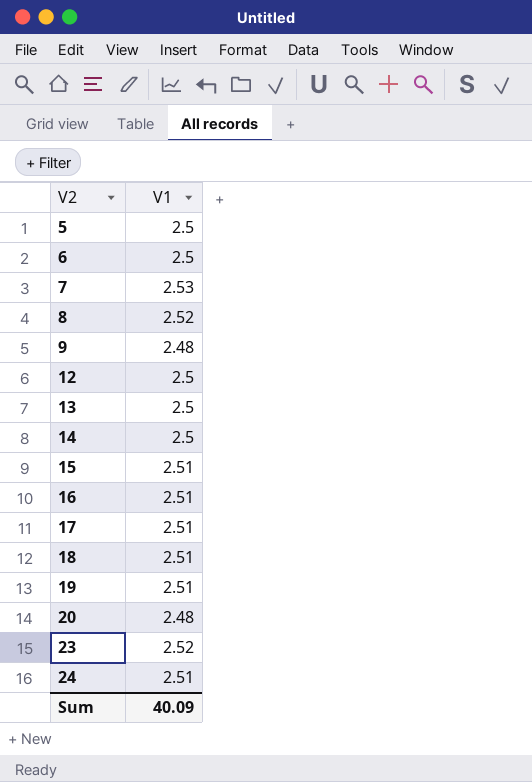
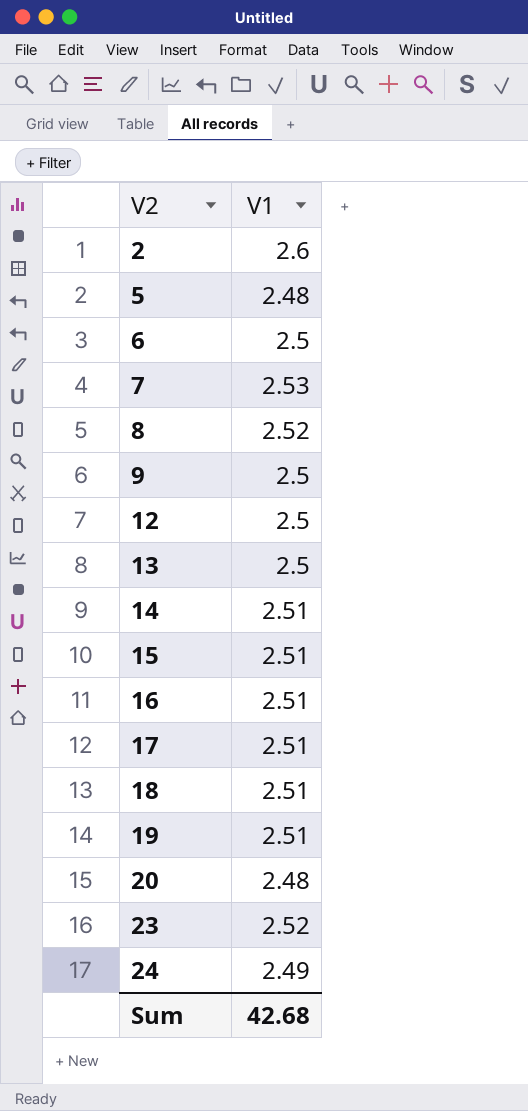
row 2: none -> 2.6
5 | V1: 2.5 -> 2.48
9 | V1: 2.48 -> 2.5
14 | V1: 2.5 -> 2.51
24 | V1: 2.51 -> 2.49
Sum | V1: 40.09 -> 42.68

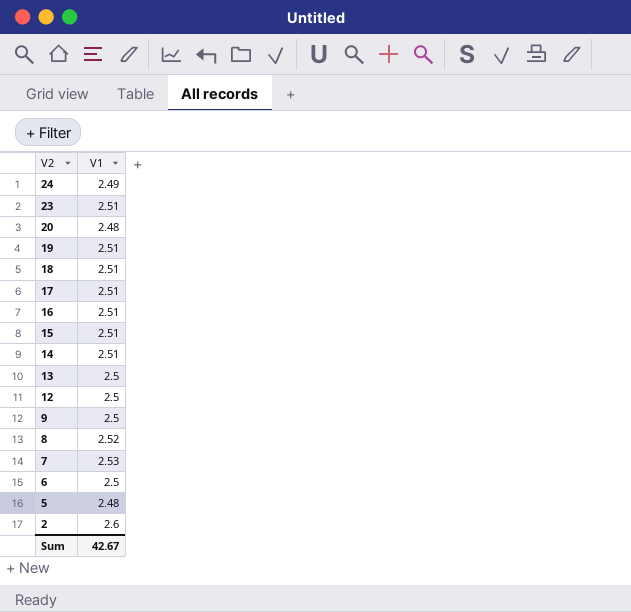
row order: V2 ascending -> V2 descending
23 | V1: 2.52 -> 2.51
Sum | V1: 42.68 -> 42.67

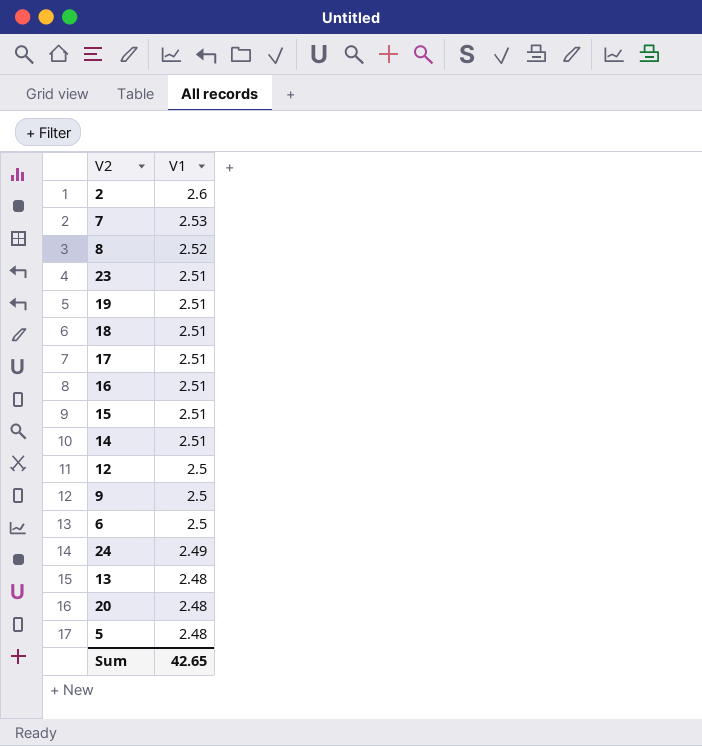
row order: V2 descending -> V1 descending
13 | V1: 2.5 -> 2.48
Sum | V1: 42.67 -> 42.65

